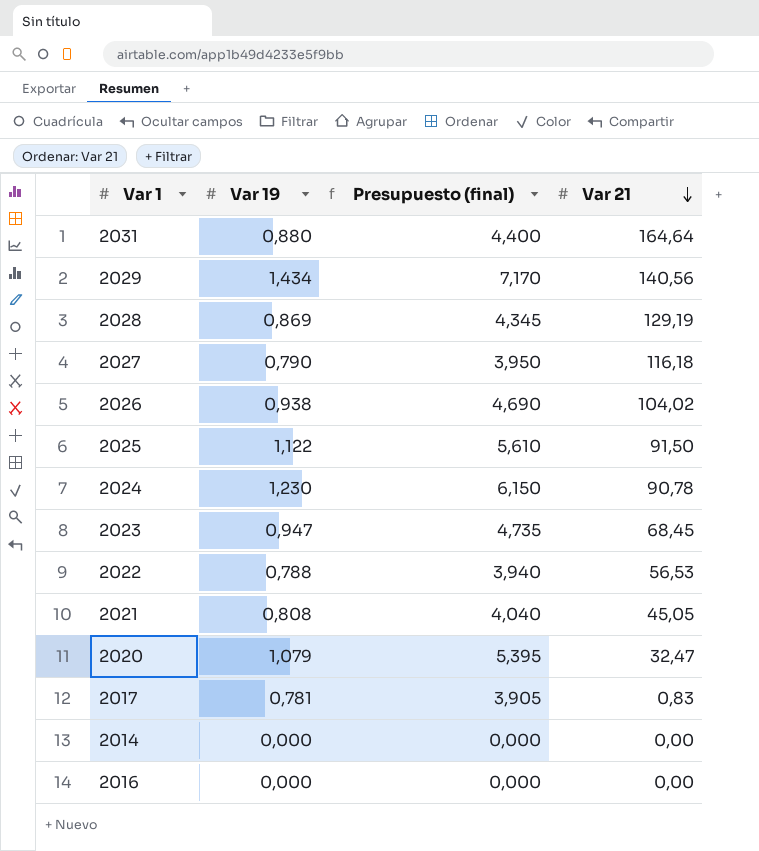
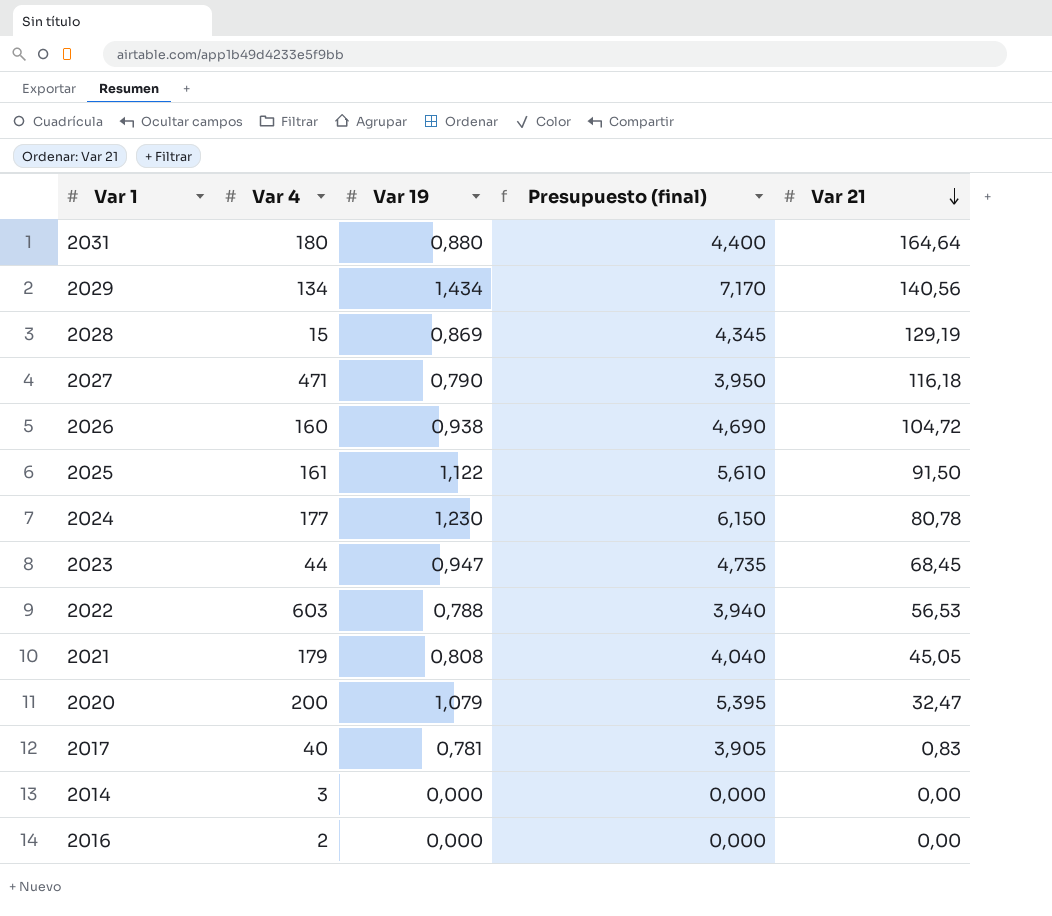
column Var 4 | position: none -> 2
2026 | Var 21: 104,02 -> 104,72
2024 | Var 21: 90,78 -> 80,78

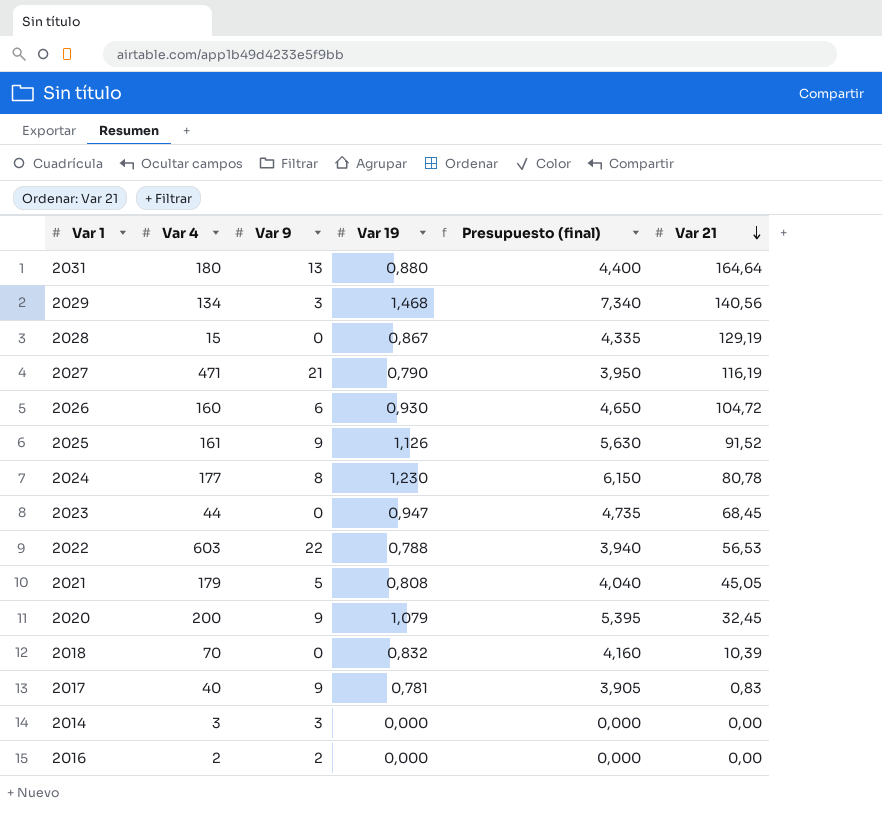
column Var 9 | position: none -> 3
2029 | Var 19: 1,434 -> 1,468
2029 | Presupuesto (final): 7,170 -> 7,340
2028 | Var 19: 0,869 -> 0,867
2028 | Presupuesto (final): 4,345 -> 4,335
2027 | Var 21: 116,18 -> 116,19
2026 | Var 19: 0,938 -> 0,930
2026 | Presupuesto (final): 4,690 -> 4,650
2025 | Var 19: 1,122 -> 1,126
2025 | Presupuesto (final): 5,610 -> 5,630
2025 | Var 21: 91,50 -> 91,52
2020 | Var 21: 32,47 -> 32,45
row 2018: none -> 70 | 0 | 0,832 | 4,160 | 10,39

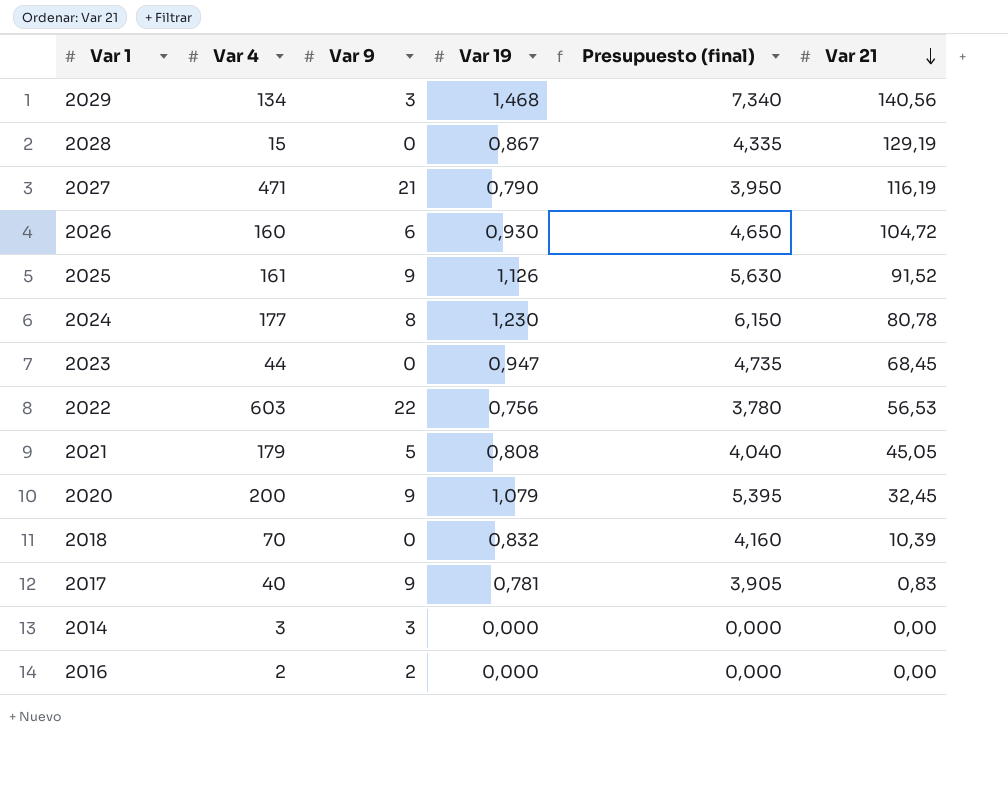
row 2031: 180 | 13 | 0,880 | 4,400 | 164,64 -> none
2022 | Var 19: 0,788 -> 0,756
2022 | Presupuesto (final): 3,940 -> 3,780

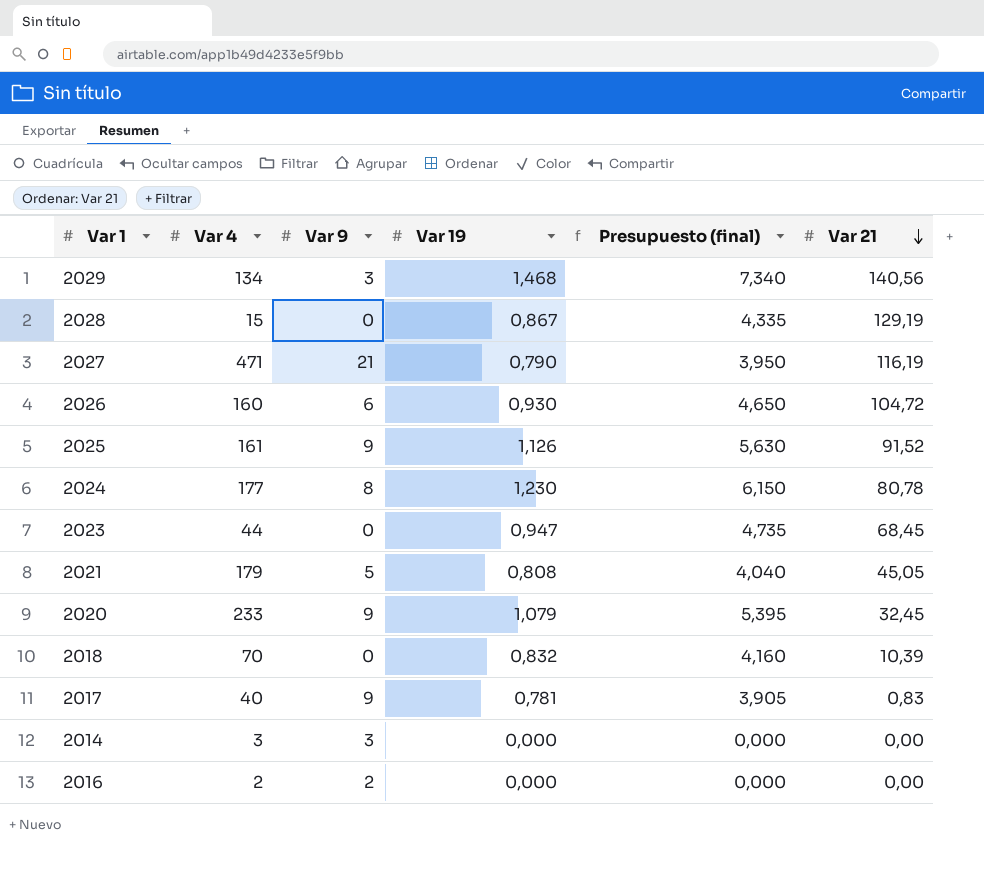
row 2022: 603 | 22 | 0,756 | 3,780 | 56,53 -> none
2020 | Var 4: 200 -> 233

